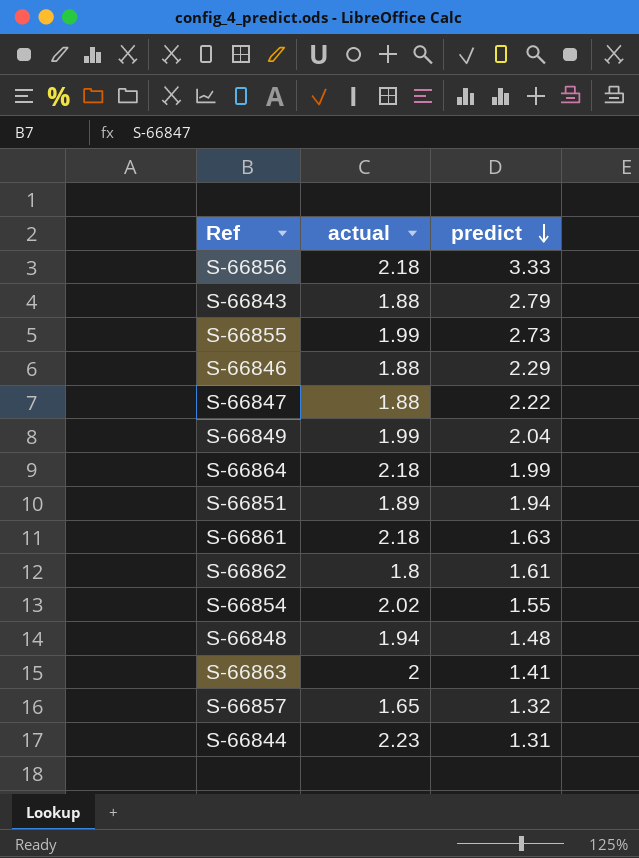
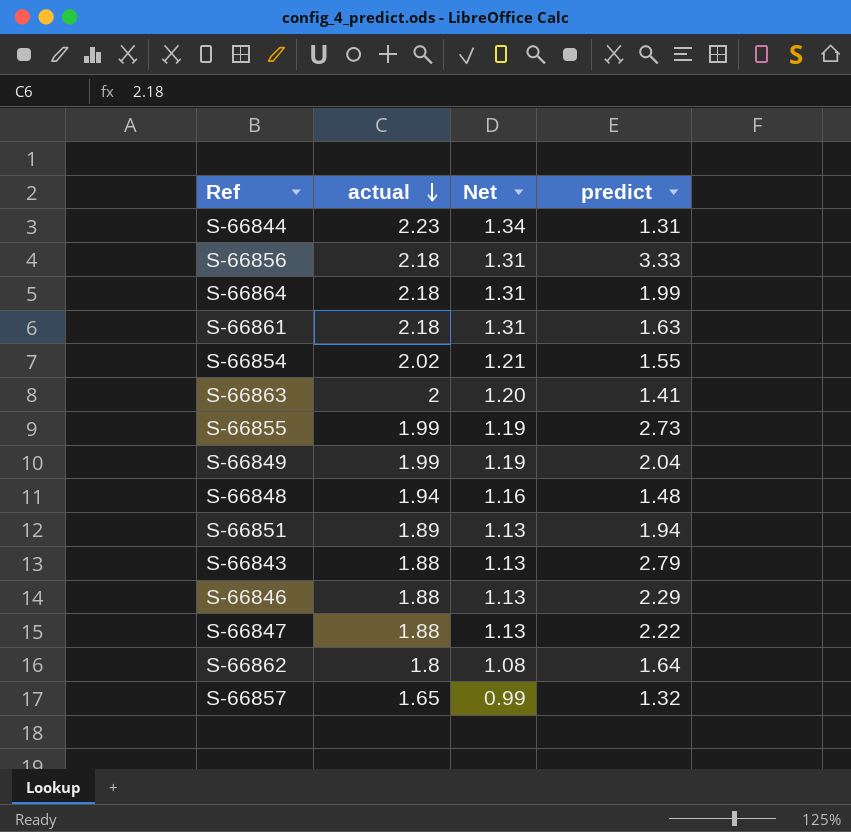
row order: predict descending -> actual descending
column Net | formula: none -> [actual] * 0.6
S-66862 | predict: 1.61 -> 1.64

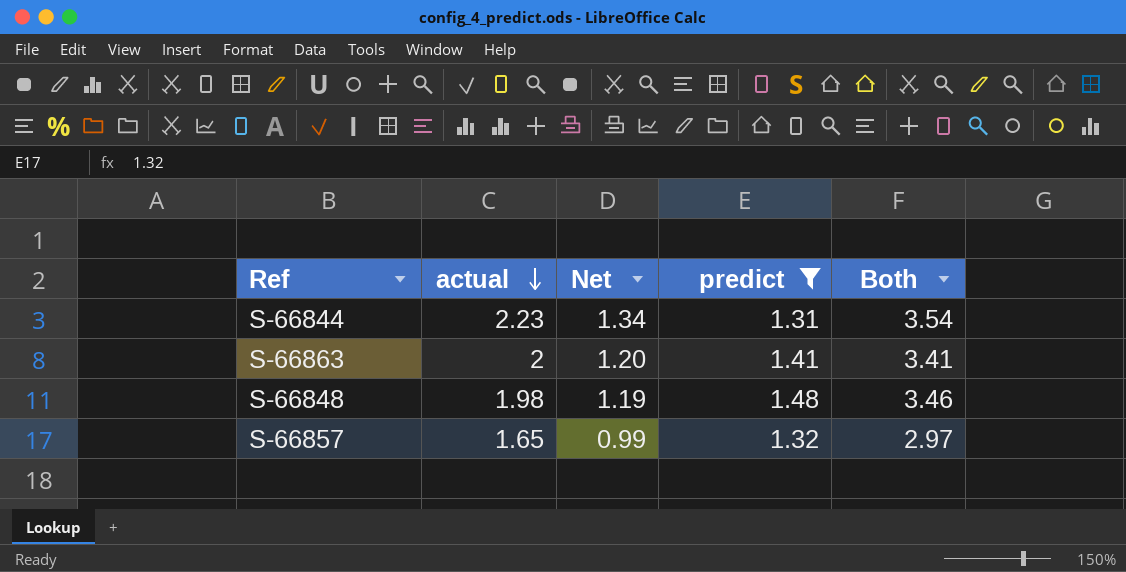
filter: none -> predict <= 1.48
column Both | formula: none -> [actual] + [predict]
S-66848 | actual: 1.94 -> 1.98
S-66848 | Net: 1.16 -> 1.19

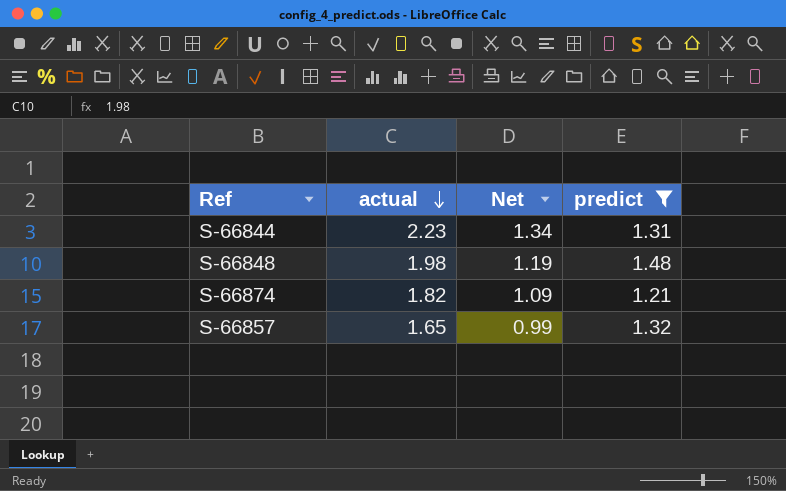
column Both | formula: [actual] + [predict] -> none
row S-66863: 2 | 1.20 | 1.41 | 3.41 -> none
row S-66874: none -> 1.82 | 1.09 | 1.21

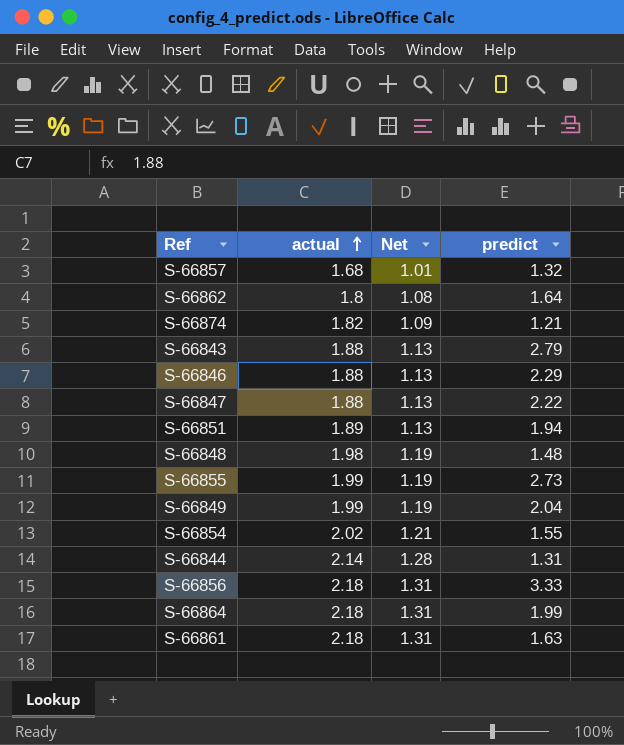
filter: predict <= 1.48 -> none
row order: actual descending -> actual ascending
S-66857 | actual: 1.65 -> 1.68
S-66857 | Net: 0.99 -> 1.01
S-66844 | actual: 2.23 -> 2.14
S-66844 | Net: 1.34 -> 1.28

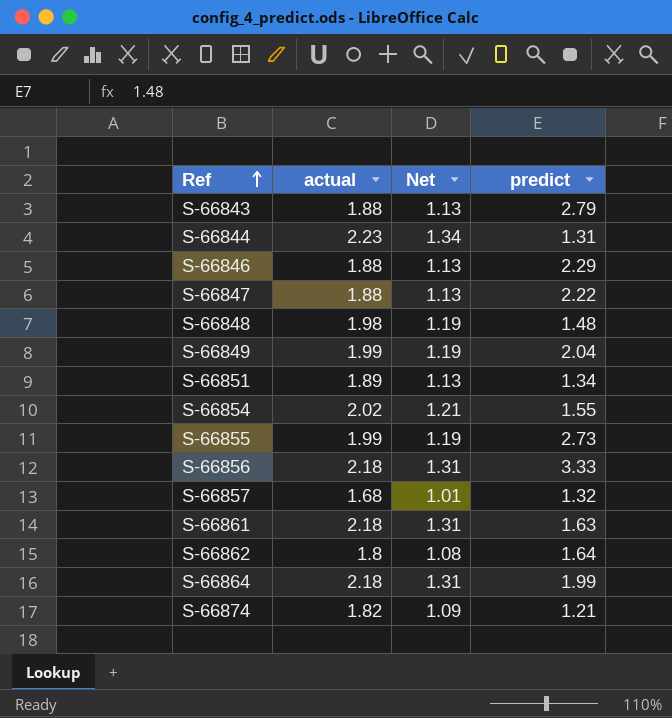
row order: actual ascending -> Ref ascending
S-66844 | actual: 2.14 -> 2.23
S-66844 | Net: 1.28 -> 1.34
S-66851 | predict: 1.94 -> 1.34

